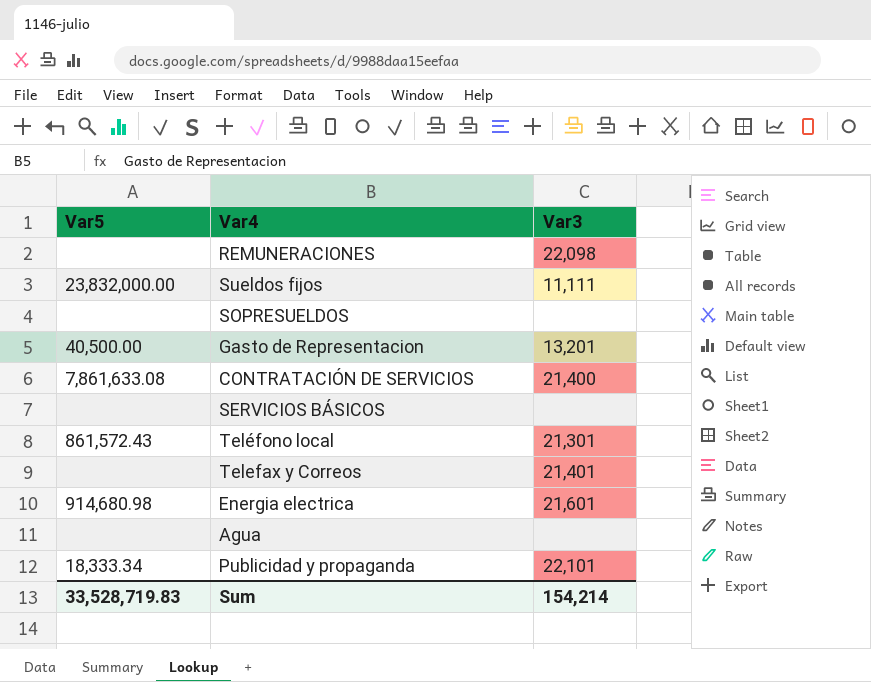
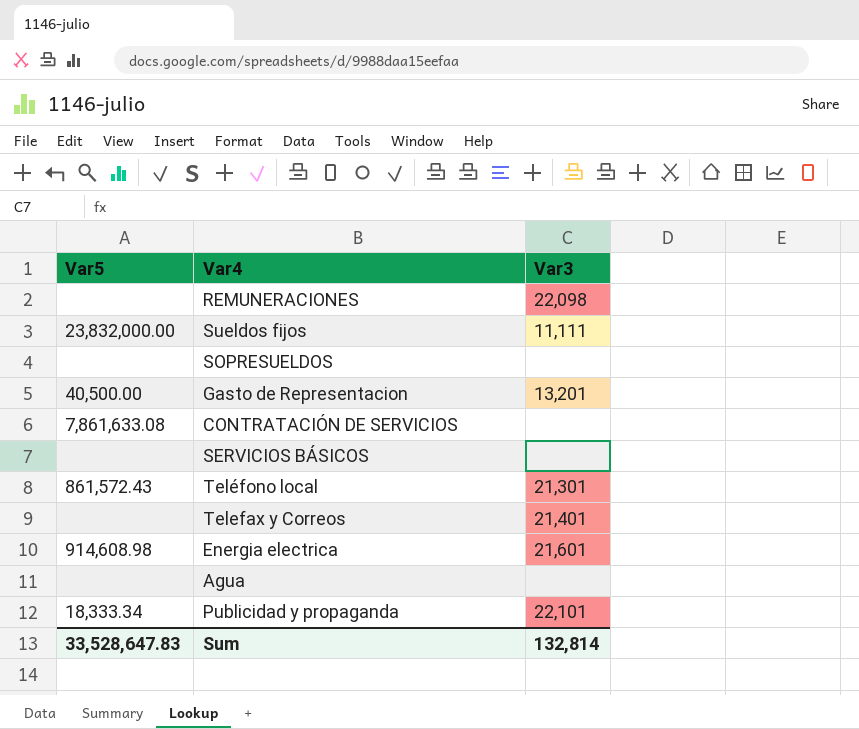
CONTRATACIÓN DE SERVICIOS | Var3: 21,400 -> none
Energia electrica | Var5: 914,680.98 -> 914,608.98
Sum | Var5: 33,528,719.83 -> 33,528,647.83
Sum | Var3: 154,214 -> 132,814

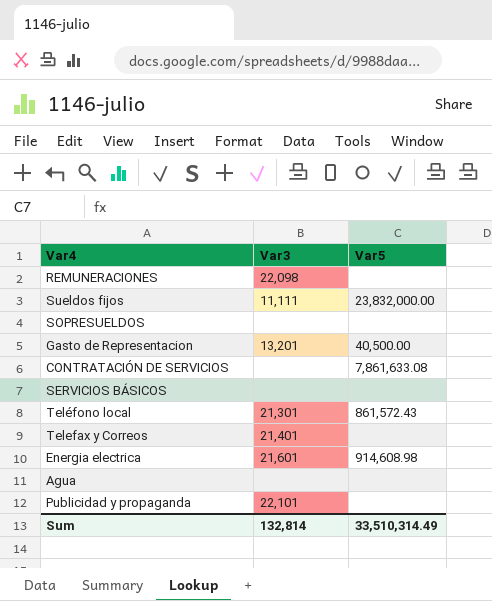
column Var5 | position: 1 -> 3
Publicidad y propaganda | Var5: 18,333.34 -> none
Sum | Var5: 33,528,647.83 -> 33,510,314.49

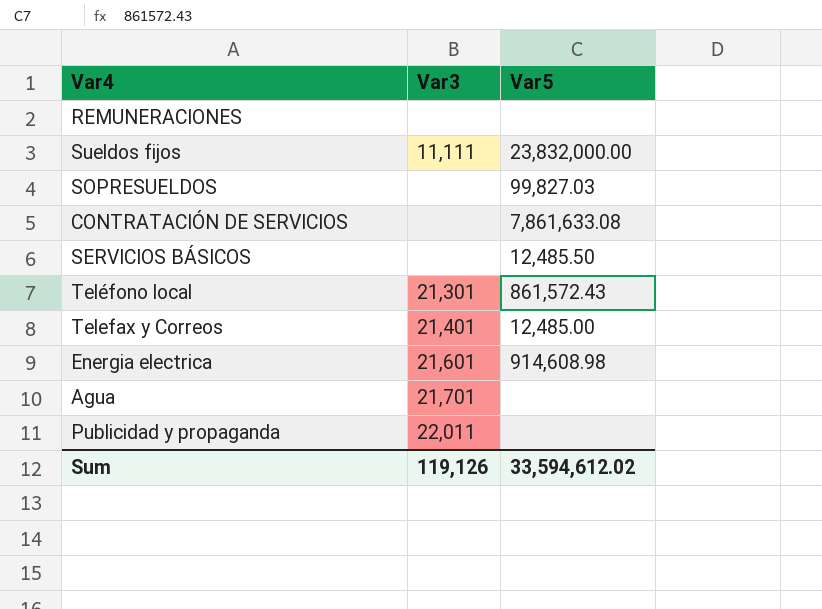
row Gasto de Representacion: 13,201 | 40,500.00 -> none
REMUNERACIONES | Var3: 22,098 -> none
SOPRESUELDOS | Var5: none -> 99,827.03
SERVICIOS BÁSICOS | Var5: none -> 12,485.50
Telefax y Correos | Var5: none -> 12,485.00
Agua | Var3: none -> 21,701
Publicidad y propaganda | Var3: 22,101 -> 22,011
Sum | Var3: 132,814 -> 119,126
Sum | Var5: 33,510,314.49 -> 33,594,612.02

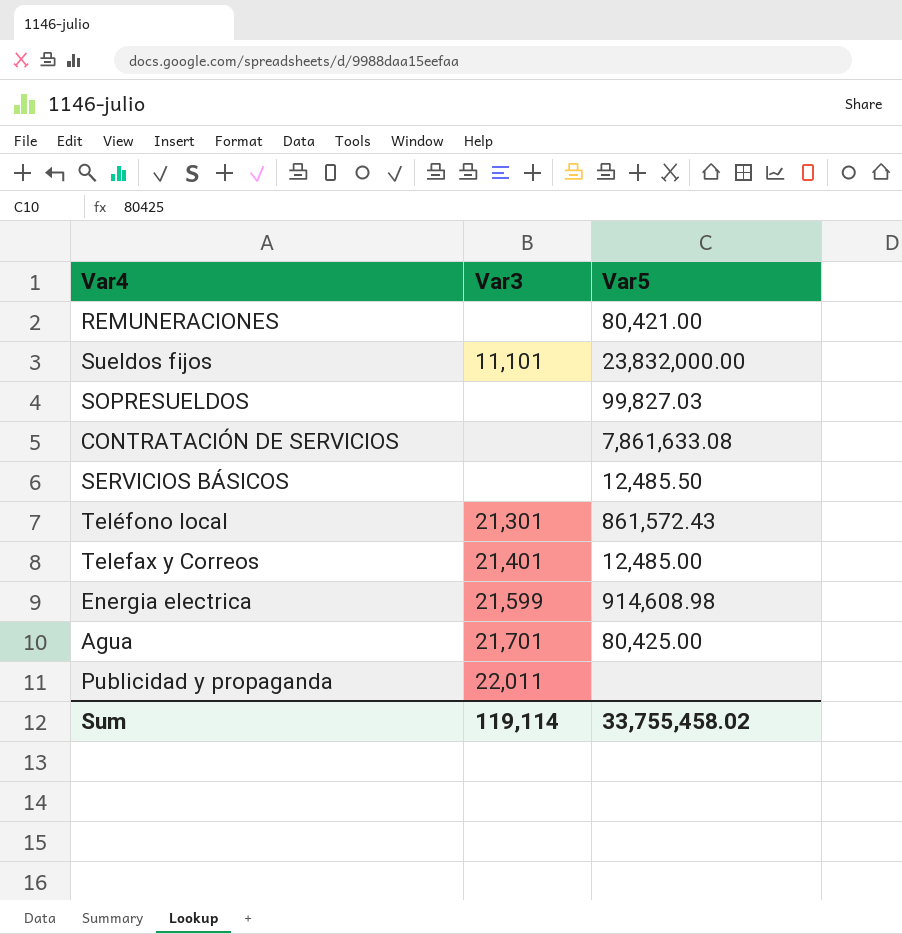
REMUNERACIONES | Var5: none -> 80,421.00
Sueldos fijos | Var3: 11,111 -> 11,101
Energia electrica | Var3: 21,601 -> 21,599
Agua | Var5: none -> 80,425.00
Sum | Var3: 119,126 -> 119,114
Sum | Var5: 33,594,612.02 -> 33,755,458.02

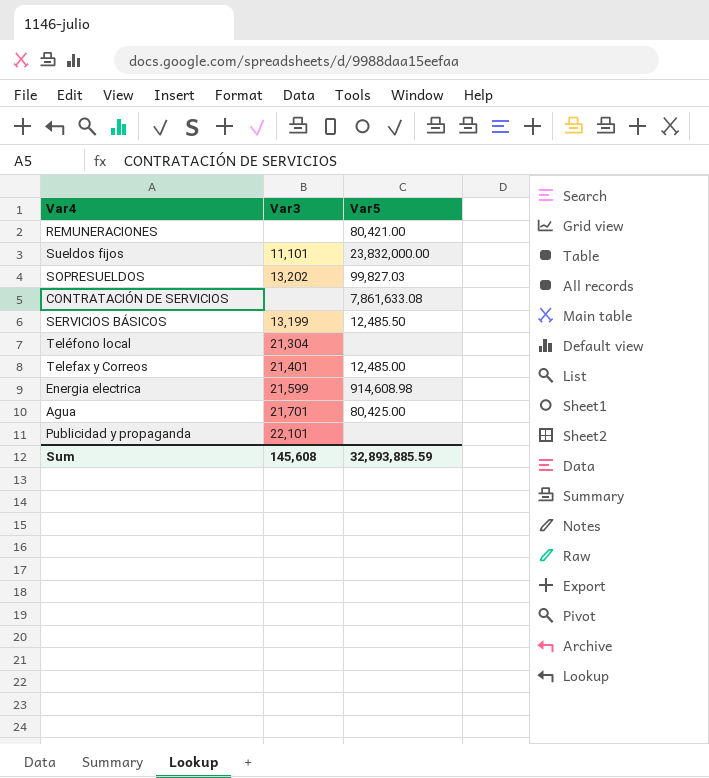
SOPRESUELDOS | Var3: none -> 13,202
SERVICIOS BÁSICOS | Var3: none -> 13,199
Teléfono local | Var3: 21,301 -> 21,304
Teléfono local | Var5: 861,572.43 -> none
Publicidad y propaganda | Var3: 22,011 -> 22,101
Sum | Var3: 119,114 -> 145,608
Sum | Var5: 33,755,458.02 -> 32,893,885.59

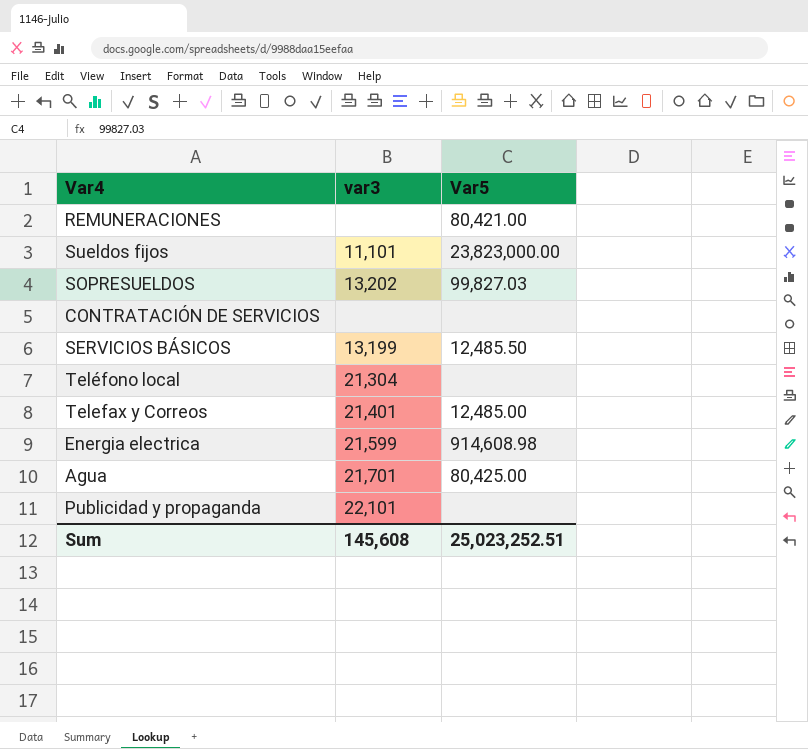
column name: Var3 -> var3
Sueldos fijos | Var5: 23,832,000.00 -> 23,823,000.00
CONTRATACIÓN DE SERVICIOS | Var5: 7,861,633.08 -> none
Sum | Var5: 32,893,885.59 -> 25,023,252.51

